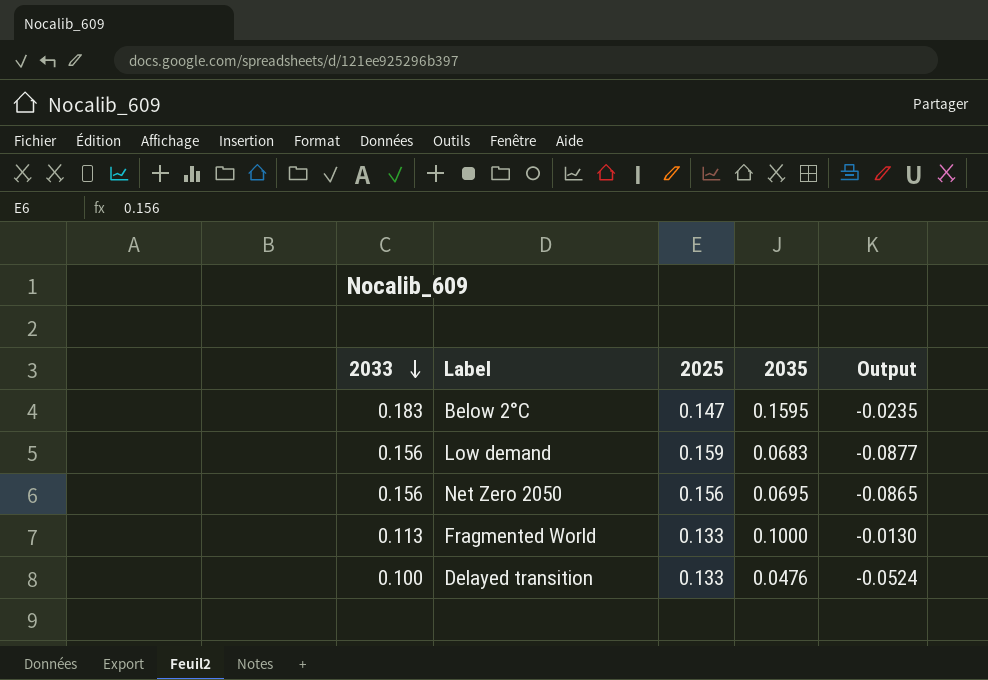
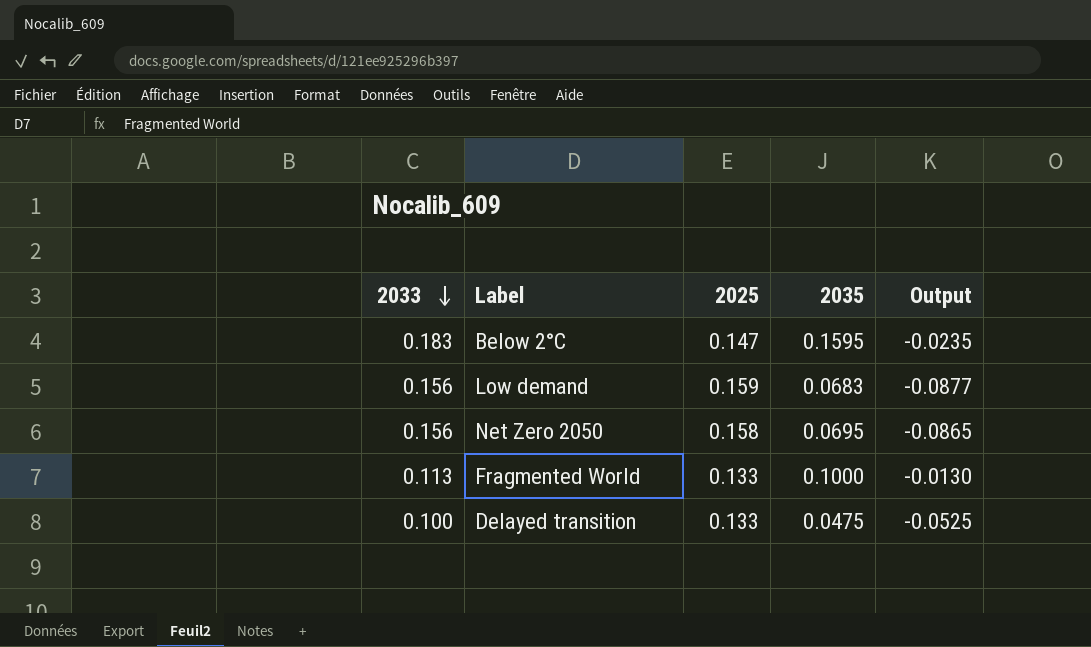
Net Zero 2050 | 2025: 0.156 -> 0.158
Delayed transition | 2035: 0.0476 -> 0.0475
Delayed transition | Output: -0.0524 -> -0.0525

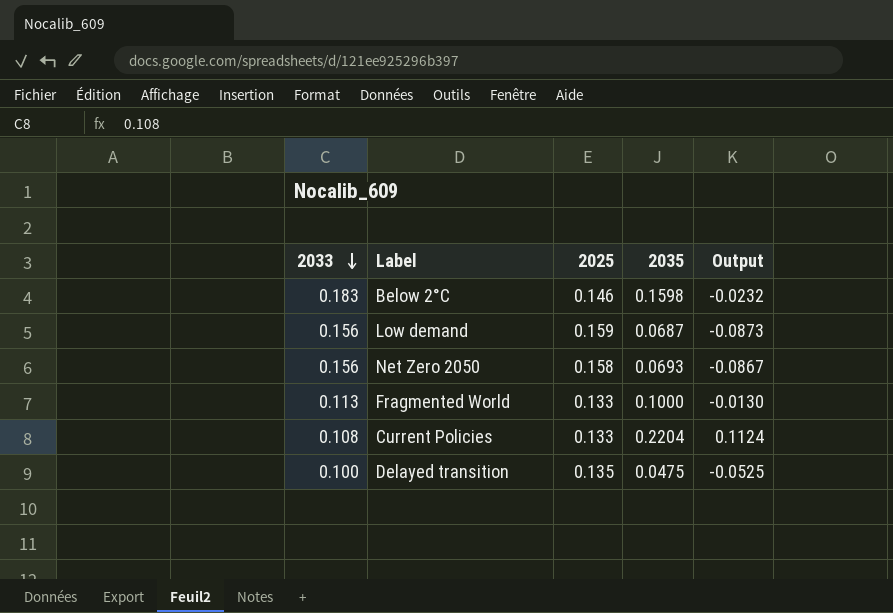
Below 2°C | 2025: 0.147 -> 0.146
Below 2°C | 2035: 0.1595 -> 0.1598
Below 2°C | Output: -0.0235 -> -0.0232
Low demand | 2035: 0.0683 -> 0.0687
Low demand | Output: -0.0877 -> -0.0873
Net Zero 2050 | 2035: 0.0695 -> 0.0693
Net Zero 2050 | Output: -0.0865 -> -0.0867
row Current Policies: none -> 0.108 | 0.133 | 0.2204 | 0.1124
Delayed transition | 2025: 0.133 -> 0.135

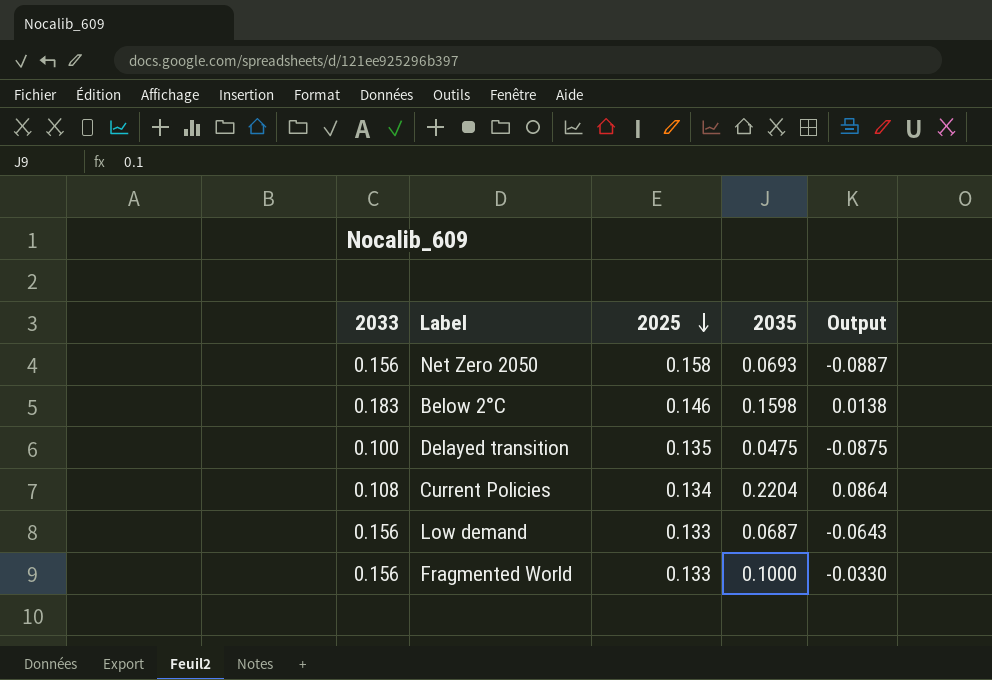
row order: 2033 descending -> 2025 descending
column Output | formula: [2035] - [2033] -> [2035] - [2025]
Current Policies | 2025: 0.133 -> 0.134
Low demand | 2025: 0.159 -> 0.133
Fragmented World | 2033: 0.113 -> 0.156

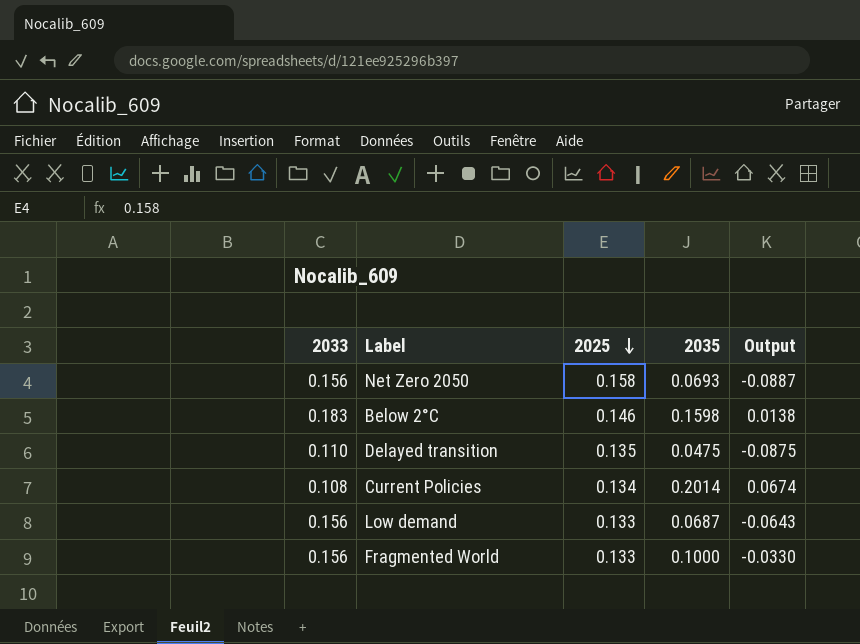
Delayed transition | 2033: 0.100 -> 0.110
Current Policies | 2035: 0.2204 -> 0.2014
Current Policies | Output: 0.0864 -> 0.0674

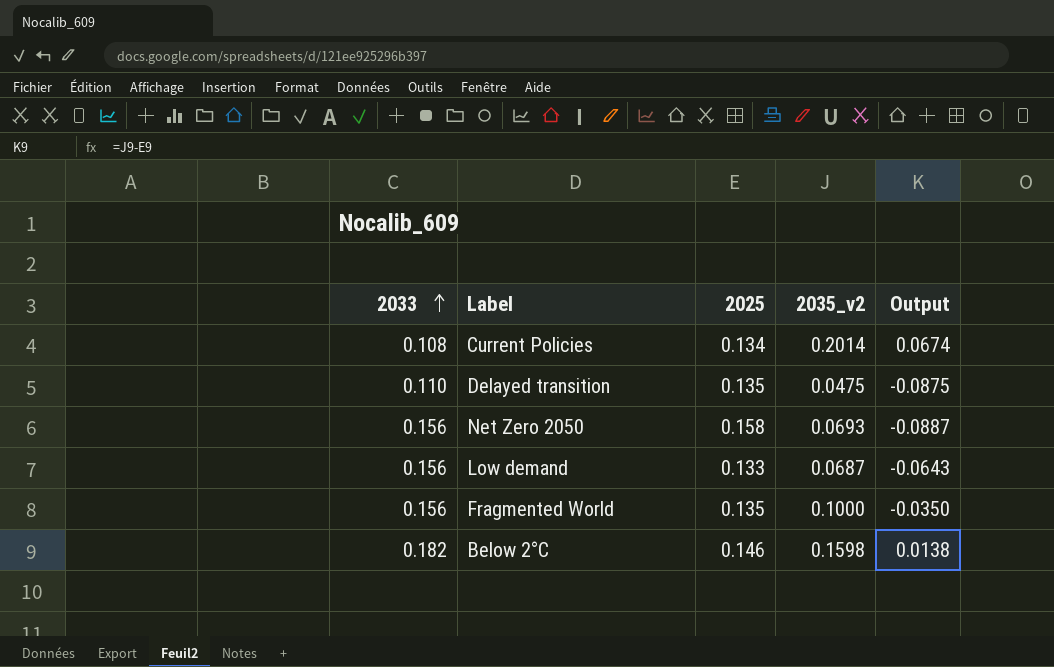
row order: 2025 descending -> 2033 ascending
column name: 2035 -> 2035_v2
Fragmented World | 2025: 0.133 -> 0.135
Fragmented World | Output: -0.0330 -> -0.0350
Below 2°C | 2033: 0.183 -> 0.182

